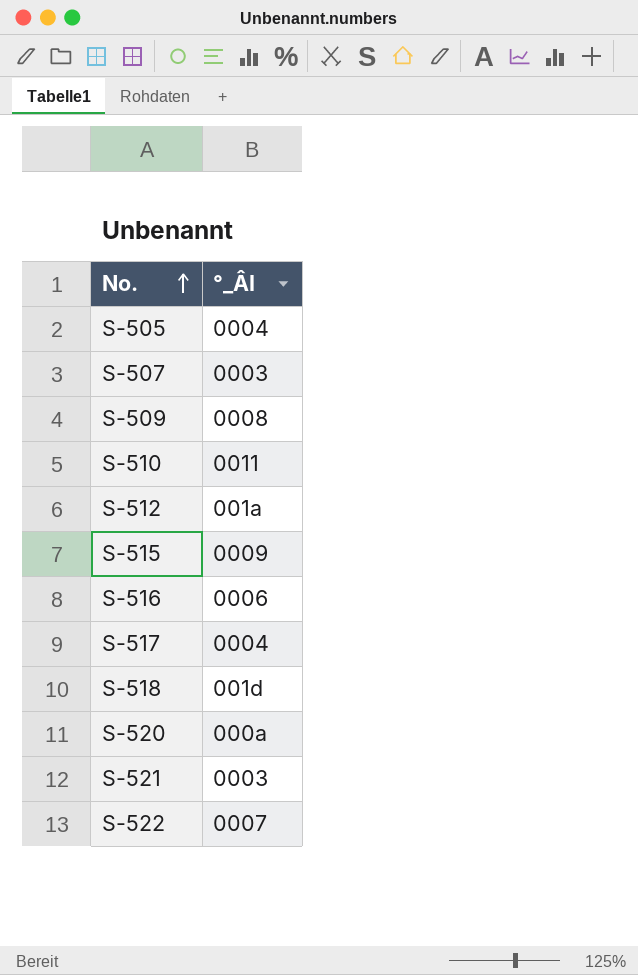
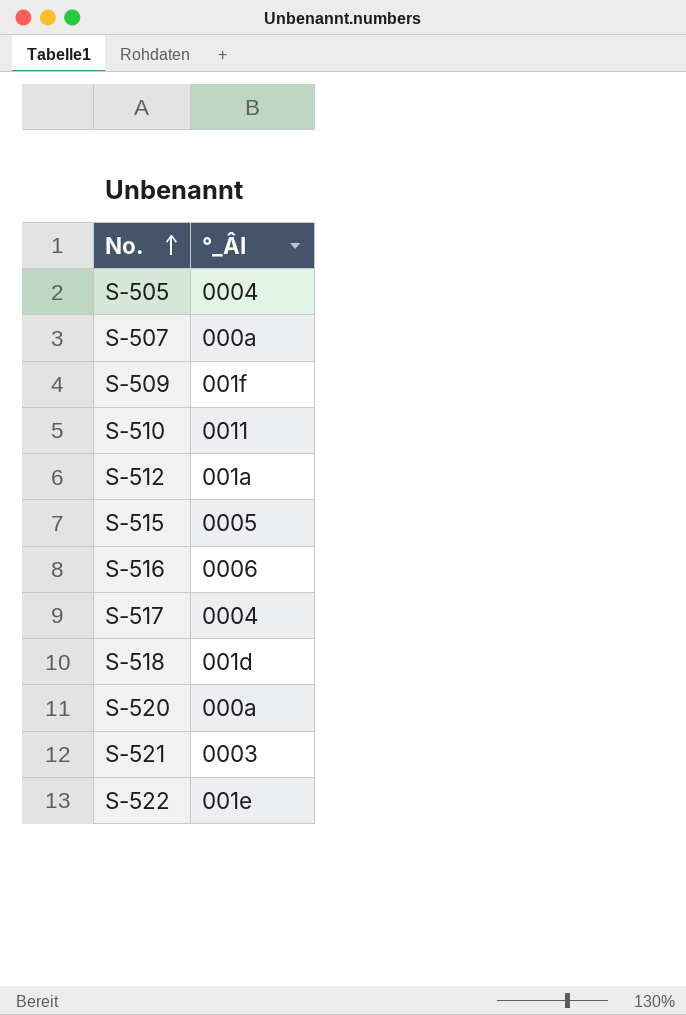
S-507 | °_ÂI: 0003 -> 000a
S-509 | °_ÂI: 0008 -> 001f
S-515 | °_ÂI: 0009 -> 0005
S-522 | °_ÂI: 0007 -> 001e

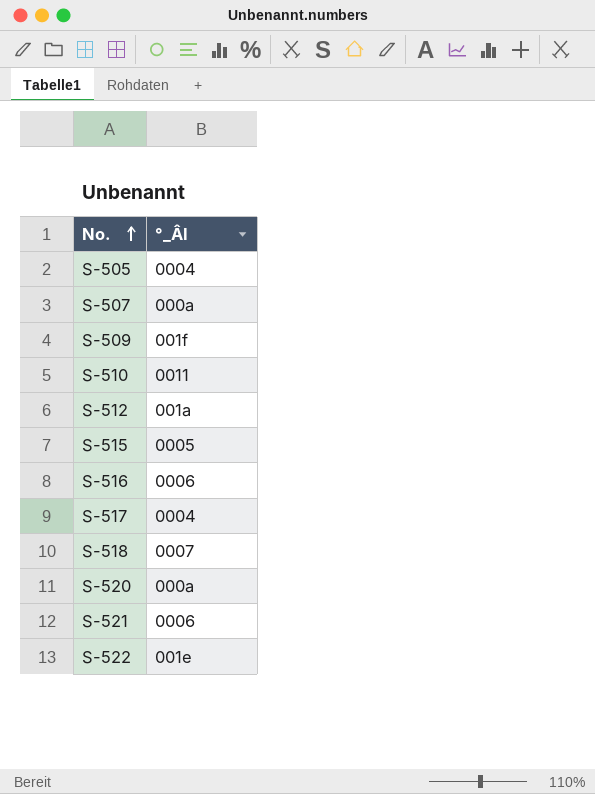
S-518 | °_ÂI: 001d -> 0007
S-521 | °_ÂI: 0003 -> 0006

